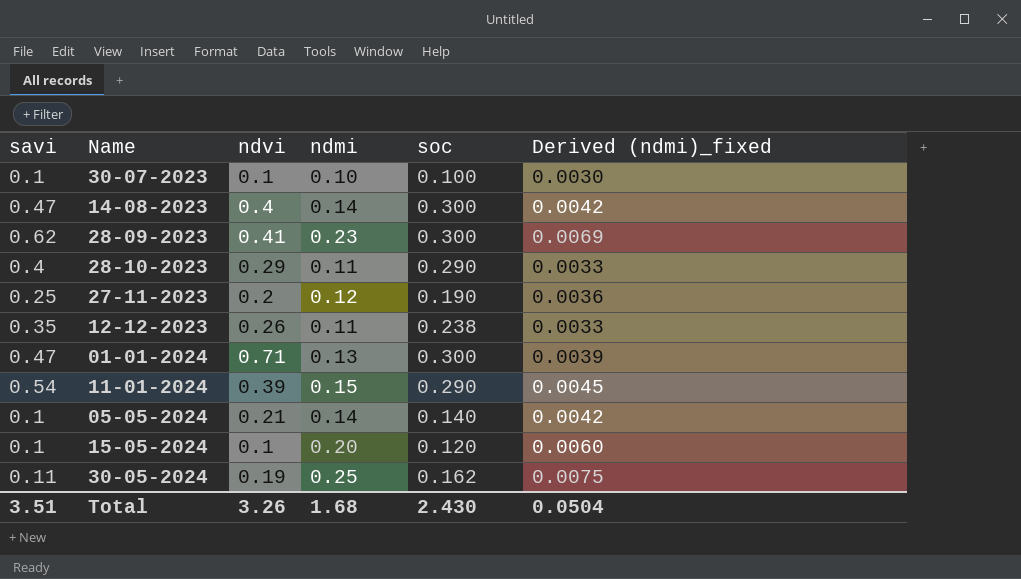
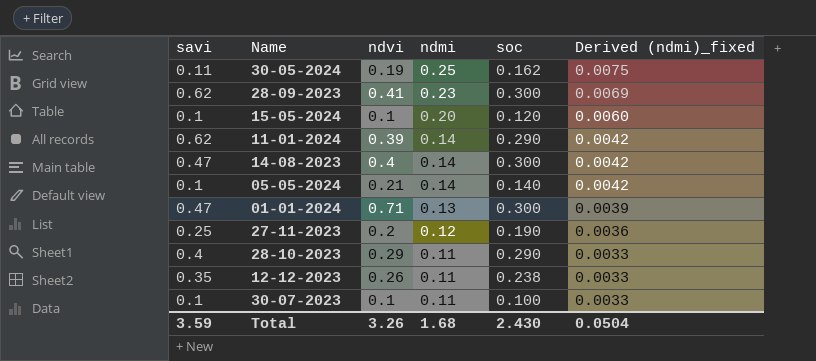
row order: Name ascending -> ndmi descending
11-01-2024 | savi: 0.54 -> 0.62
11-01-2024 | ndmi: 0.15 -> 0.14
11-01-2024 | Derived (ndmi)_fixed: 0.0045 -> 0.0042
30-07-2023 | ndmi: 0.10 -> 0.11
30-07-2023 | Derived (ndmi)_fixed: 0.0030 -> 0.0033
Total | savi: 3.51 -> 3.59

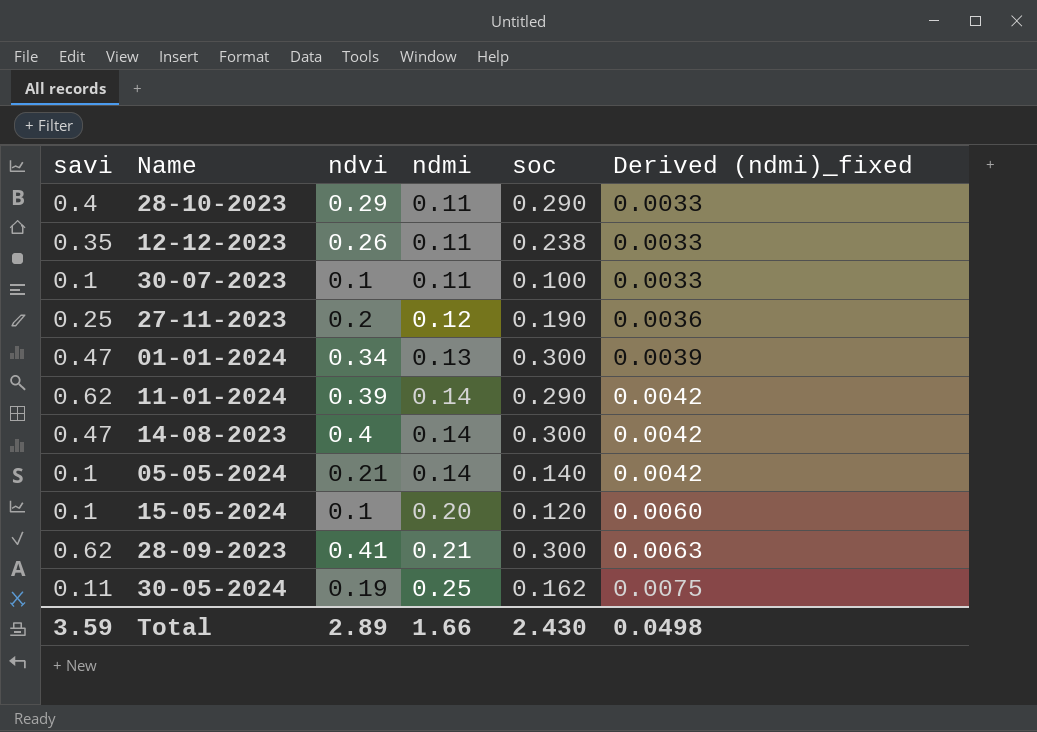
row order: ndmi descending -> ndmi ascending
01-01-2024 | ndvi: 0.71 -> 0.34
28-09-2023 | ndmi: 0.23 -> 0.21
28-09-2023 | Derived (ndmi)_fixed: 0.0069 -> 0.0063
Total | ndvi: 3.26 -> 2.89
Total | ndmi: 1.68 -> 1.66
Total | Derived (ndmi)_fixed: 0.0504 -> 0.0498

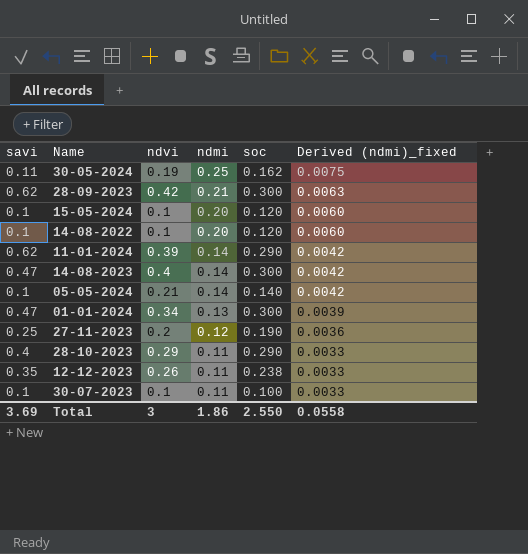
row order: ndmi ascending -> ndmi descending
28-09-2023 | ndvi: 0.41 -> 0.42
row 14-08-2022: none -> 0.1 | 0.1 | 0.20 | 0.120 | 0.0060
Total | savi: 3.59 -> 3.69
Total | ndvi: 2.89 -> 3
Total | ndmi: 1.66 -> 1.86
Total | soc: 2.430 -> 2.550
Total | Derived (ndmi)_fixed: 0.0498 -> 0.0558

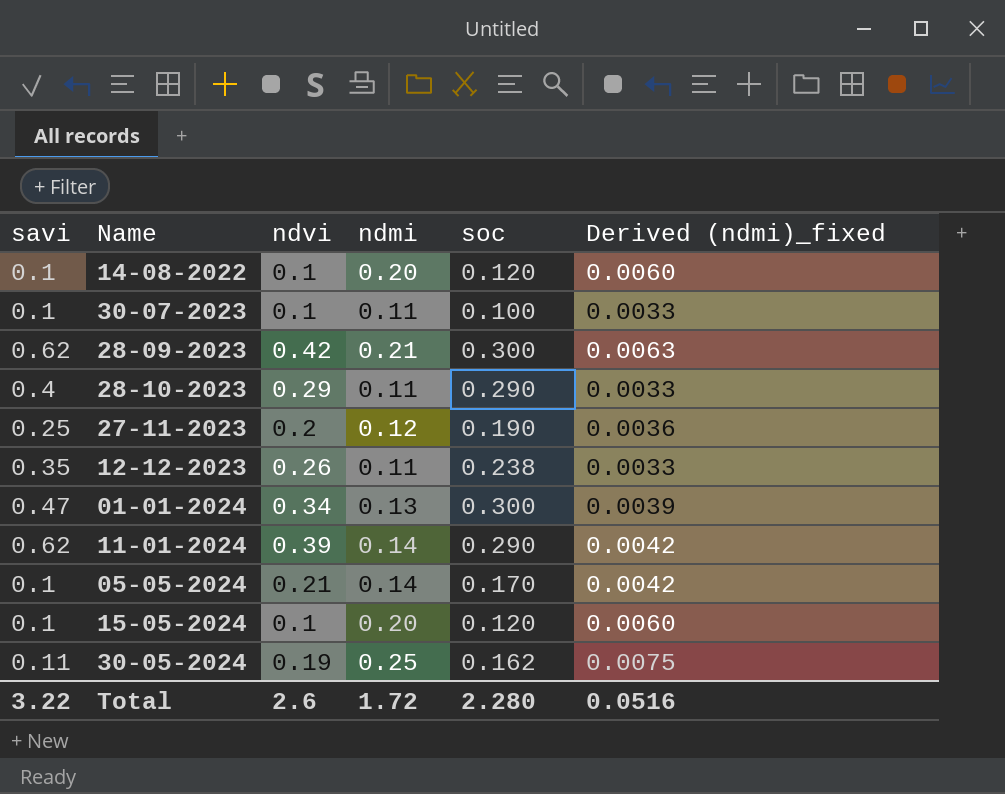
row order: ndmi descending -> Name ascending
row 14-08-2023: 0.47 | 0.4 | 0.14 | 0.300 | 0.0042 -> none
05-05-2024 | soc: 0.140 -> 0.170
Total | savi: 3.69 -> 3.22
Total | ndvi: 3 -> 2.6
Total | ndmi: 1.86 -> 1.72
Total | soc: 2.550 -> 2.280
Total | Derived (ndmi)_fixed: 0.0558 -> 0.0516

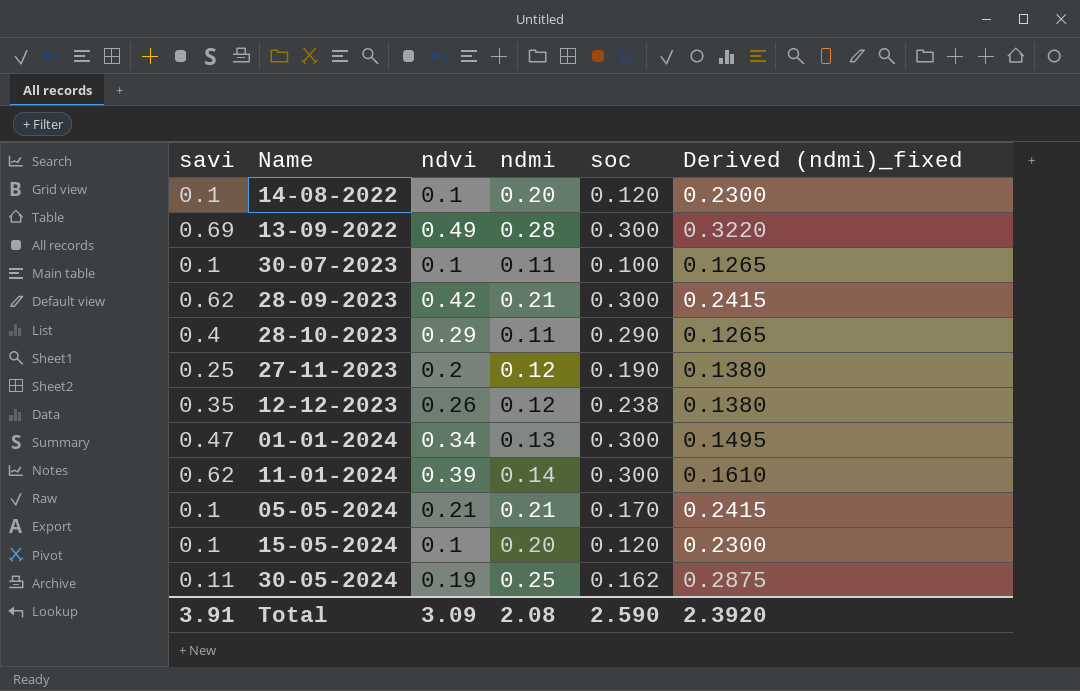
column Derived (ndmi)_fixed | formula: [ndmi] * 0.03 -> [ndmi] * 1.15
row 13-09-2022: none -> 0.69 | 0.49 | 0.28 | 0.300 | 0.3220
12-12-2023 | ndmi: 0.11 -> 0.12
11-01-2024 | soc: 0.290 -> 0.300
05-05-2024 | ndmi: 0.14 -> 0.21
Total | savi: 3.22 -> 3.91
Total | ndvi: 2.6 -> 3.09
Total | ndmi: 1.72 -> 2.08
Total | soc: 2.280 -> 2.590
Total | Derived (ndmi)_fixed: 0.0516 -> 2.3920

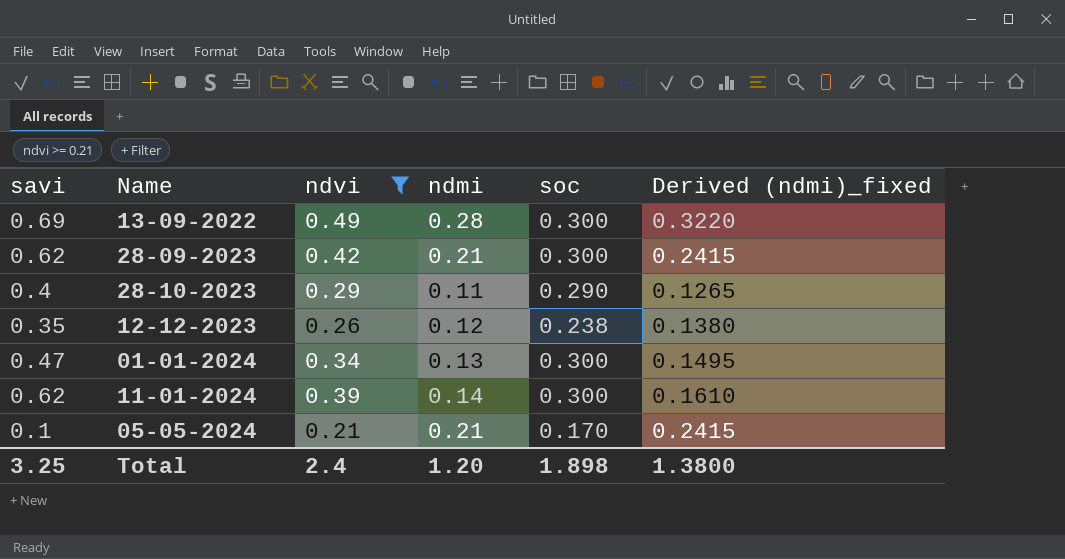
filter: none -> ndvi >= 0.21
Total | savi: 3.91 -> 3.25
Total | ndvi: 3.09 -> 2.4
Total | ndmi: 2.08 -> 1.20
Total | soc: 2.590 -> 1.898
Total | Derived (ndmi)_fixed: 2.3920 -> 1.3800

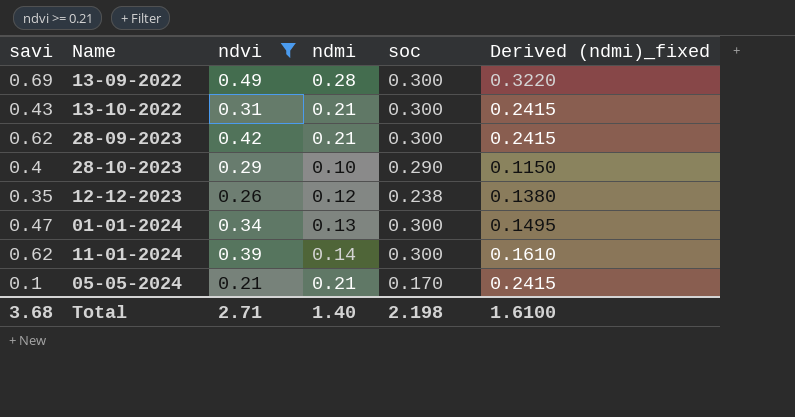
row 13-10-2022: none -> 0.43 | 0.31 | 0.21 | 0.300 | 0.2415
28-10-2023 | ndmi: 0.11 -> 0.10
28-10-2023 | Derived (ndmi)_fixed: 0.1265 -> 0.1150
Total | savi: 3.25 -> 3.68
Total | ndvi: 2.4 -> 2.71
Total | ndmi: 1.20 -> 1.40
Total | soc: 1.898 -> 2.198
Total | Derived (ndmi)_fixed: 1.3800 -> 1.6100

